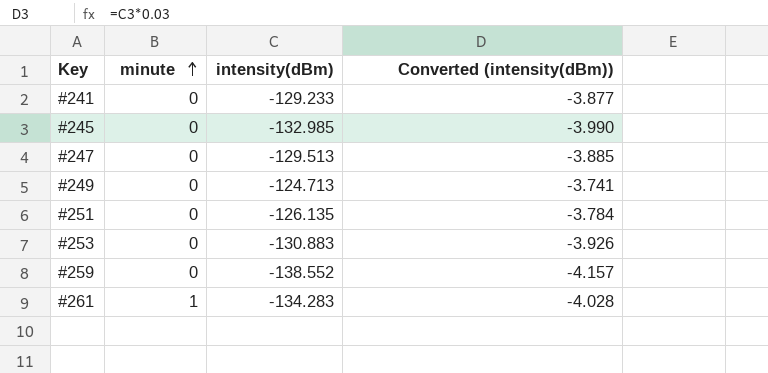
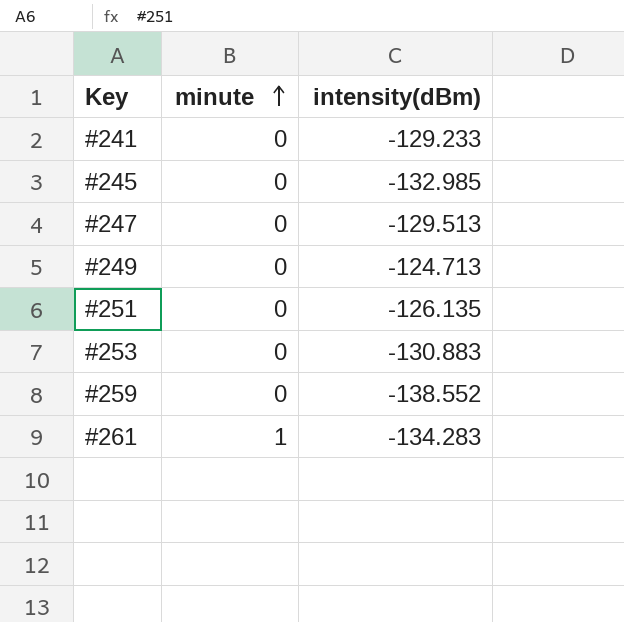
column Converted (intensity(dBm)) | formula: [intensity(dBm)] * 0.03 -> none

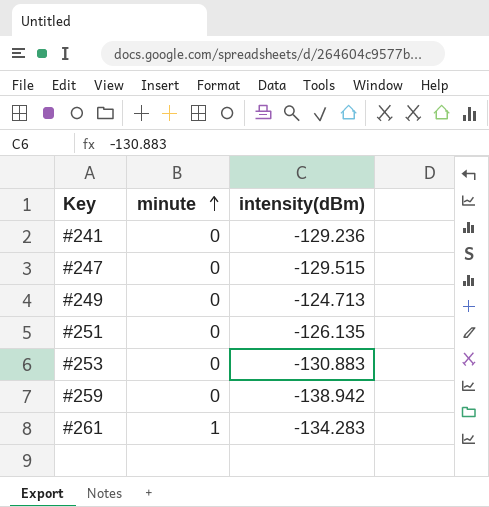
row #245: 0 | -132.985 -> none
#241 | intensity(dBm): -129.233 -> -129.236
#247 | intensity(dBm): -129.513 -> -129.515
#259 | intensity(dBm): -138.552 -> -138.942

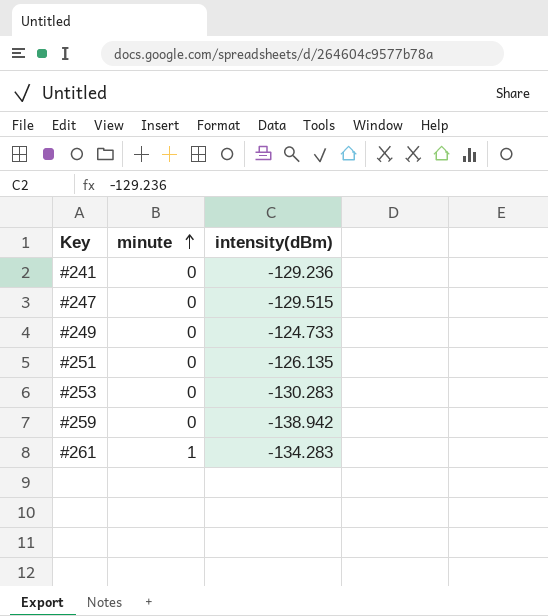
#249 | intensity(dBm): -124.713 -> -124.733
#253 | intensity(dBm): -130.883 -> -130.283

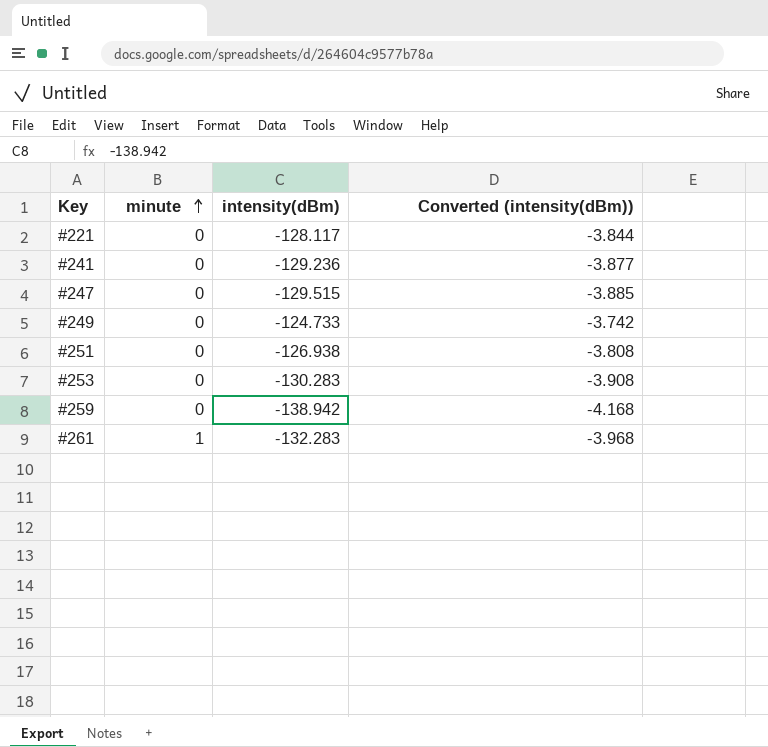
column Converted (intensity(dBm)) | formula: none -> [intensity(dBm)] * 0.03
row #221: none -> 0 | -128.117 | -3.844
#251 | intensity(dBm): -126.135 -> -126.938
#261 | intensity(dBm): -134.283 -> -132.283

